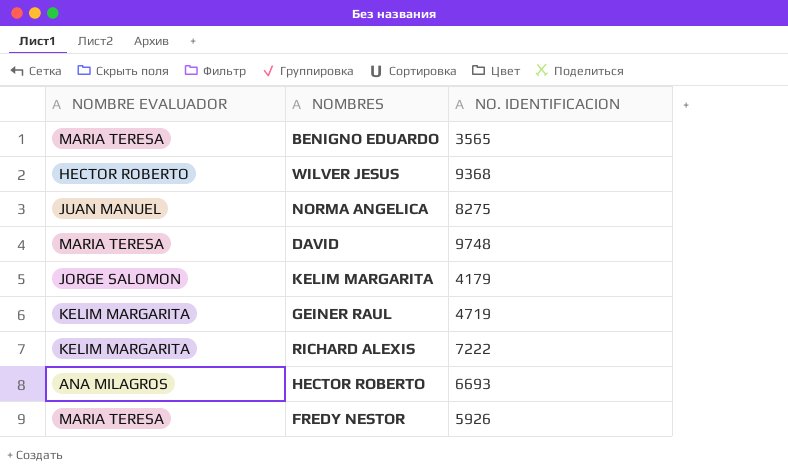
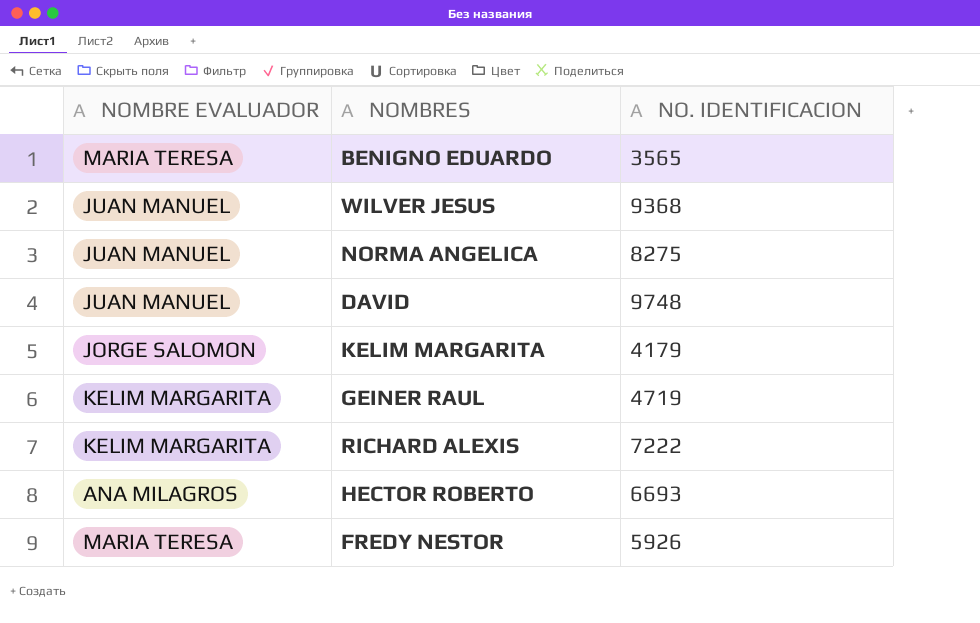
WILVER JESUS | NOMBRE EVALUADOR: HECTOR ROBERTO -> JUAN MANUEL
DAVID | NOMBRE EVALUADOR: MARIA TERESA -> JUAN MANUEL

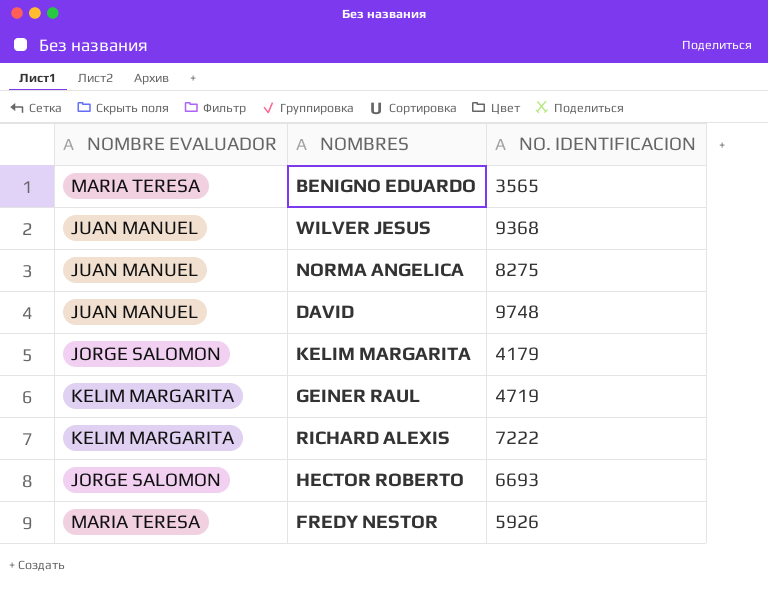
HECTOR ROBERTO | NOMBRE EVALUADOR: ANA MILAGROS -> JORGE SALOMON

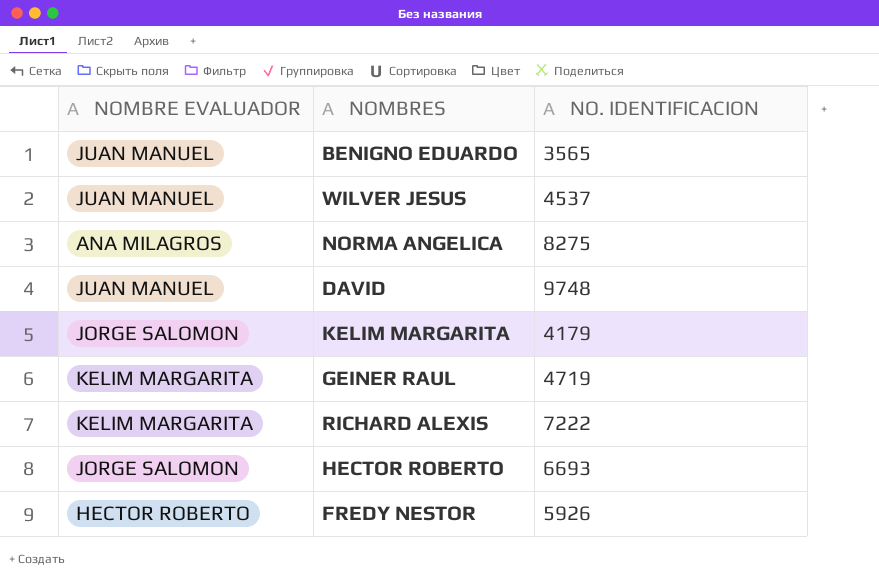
BENIGNO EDUARDO | NOMBRE EVALUADOR: MARIA TERESA -> JUAN MANUEL
WILVER JESUS | NO. IDENTIFICACION: 9368 -> 4537
NORMA ANGELICA | NOMBRE EVALUADOR: JUAN MANUEL -> ANA MILAGROS
FREDY NESTOR | NOMBRE EVALUADOR: MARIA TERESA -> HECTOR ROBERTO

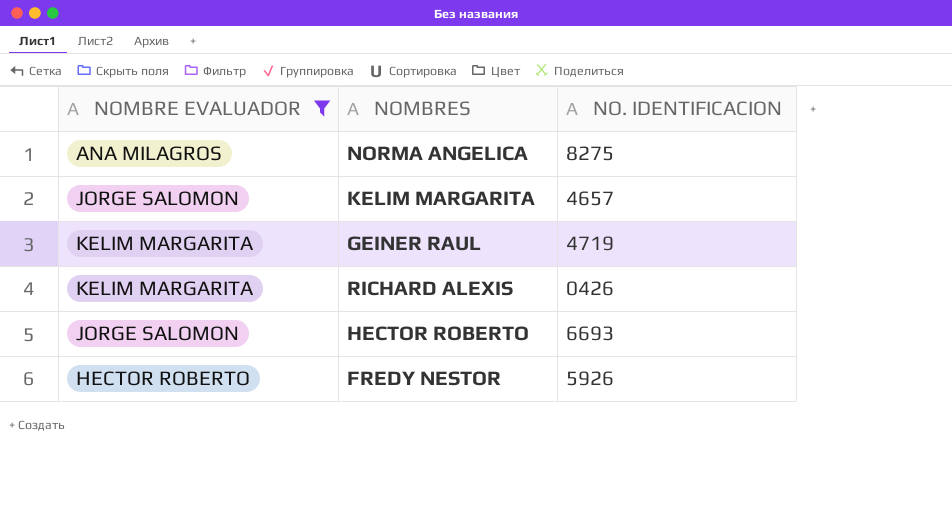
filter: none -> NOMBRE EVALUADOR != JUAN MANUEL
KELIM MARGARITA | NO. IDENTIFICACION: 4179 -> 4657
RICHARD ALEXIS | NO. IDENTIFICACION: 7222 -> 0426

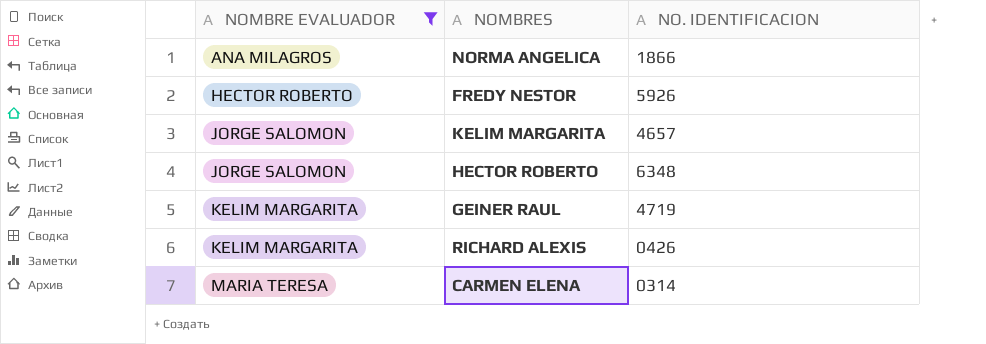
row order: none -> NOMBRE EVALUADOR ascending
NORMA ANGELICA | NO. IDENTIFICACION: 8275 -> 1866
HECTOR ROBERTO | NO. IDENTIFICACION: 6693 -> 6348
row CARMEN ELENA: none -> MARIA TERESA | 0314

